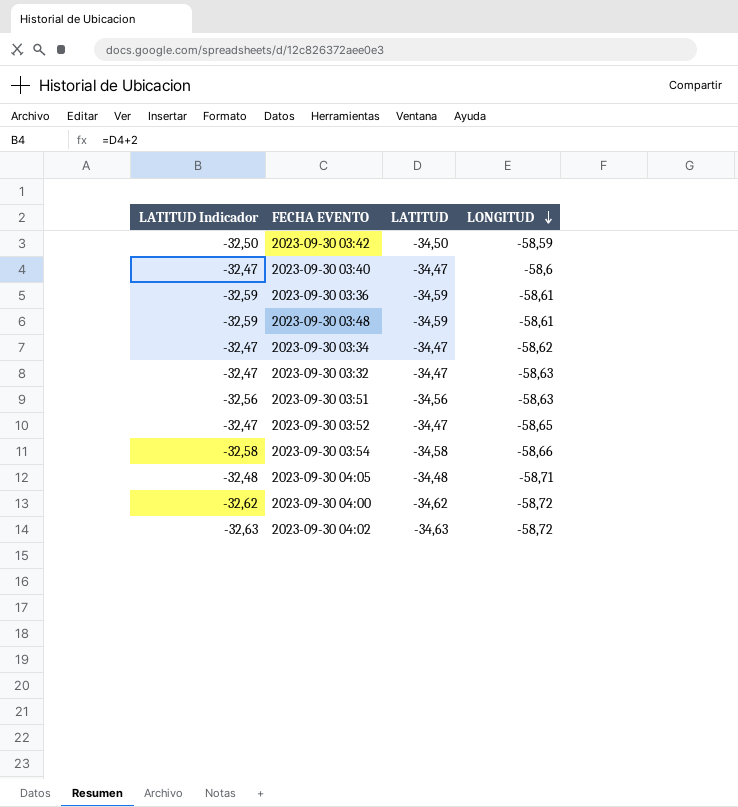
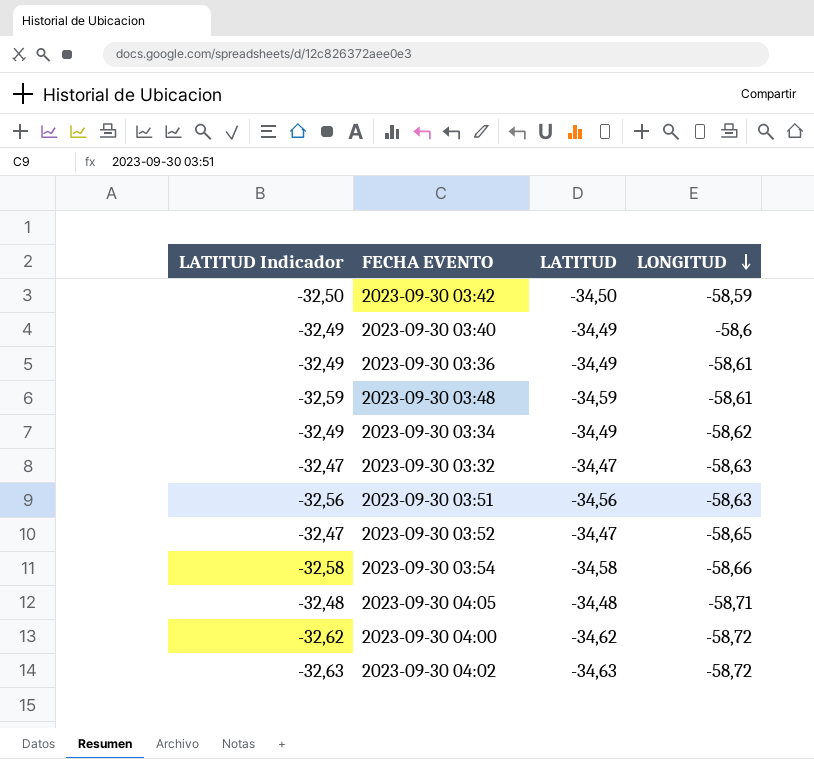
2023-09-30 03:40 | LATITUD Indicador: -32,47 -> -32,49
2023-09-30 03:40 | LATITUD: -34,47 -> -34,49
2023-09-30 03:36 | LATITUD Indicador: -32,59 -> -32,49
2023-09-30 03:36 | LATITUD: -34,59 -> -34,49
2023-09-30 03:34 | LATITUD Indicador: -32,47 -> -32,49
2023-09-30 03:34 | LATITUD: -34,47 -> -34,49

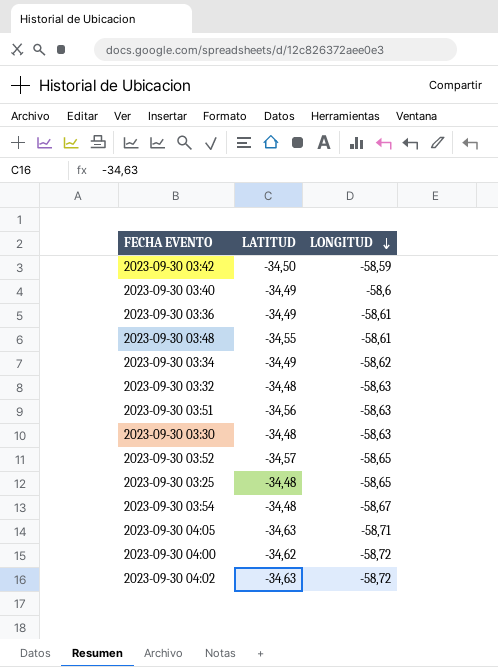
column LATITUD Indicador | formula: [LATITUD] + 2 -> none
2023-09-30 03:48 | LATITUD: -34,59 -> -34,55
2023-09-30 03:32 | LATITUD: -34,47 -> -34,48
row 2023-09-30 03:30: none -> -34,48 | -58,63
2023-09-30 03:52 | LATITUD: -34,47 -> -34,57
row 2023-09-30 03:25: none -> -34,48 | -58,65
2023-09-30 03:54 | LATITUD: -34,58 -> -34,48
2023-09-30 03:54 | LONGITUD: -58,66 -> -58,67
2023-09-30 04:05 | LATITUD: -34,48 -> -34,63

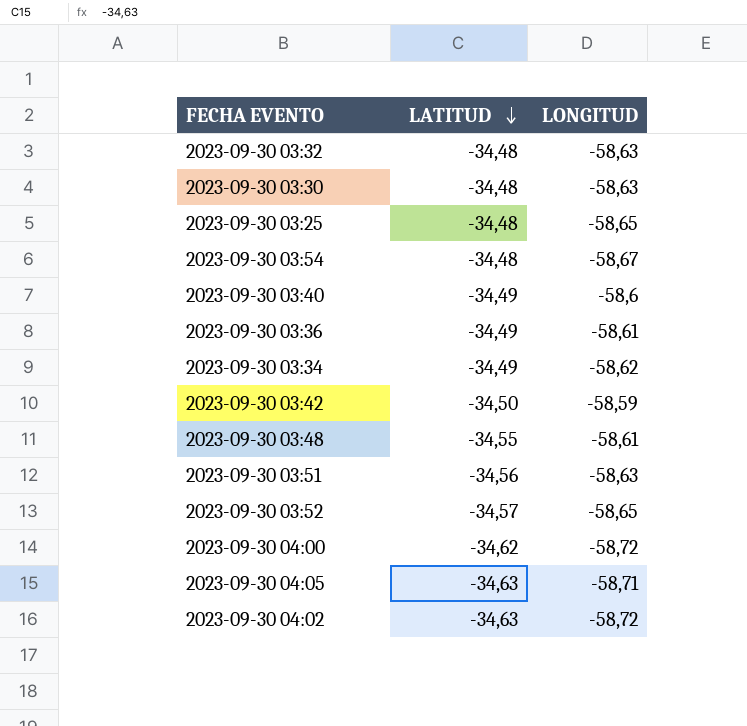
row order: LONGITUD descending -> LATITUD descending

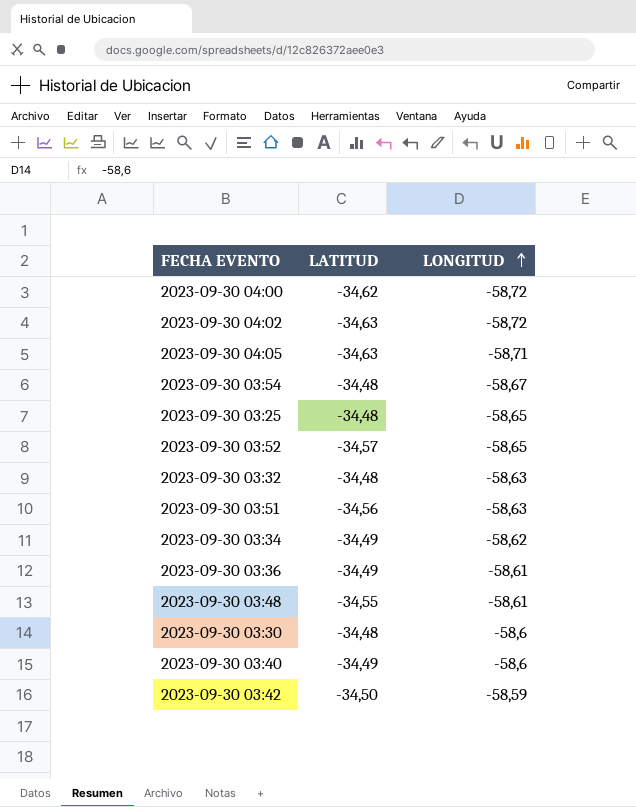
row order: LATITUD descending -> LONGITUD ascending
2023-09-30 03:30 | LONGITUD: -58,63 -> -58,6

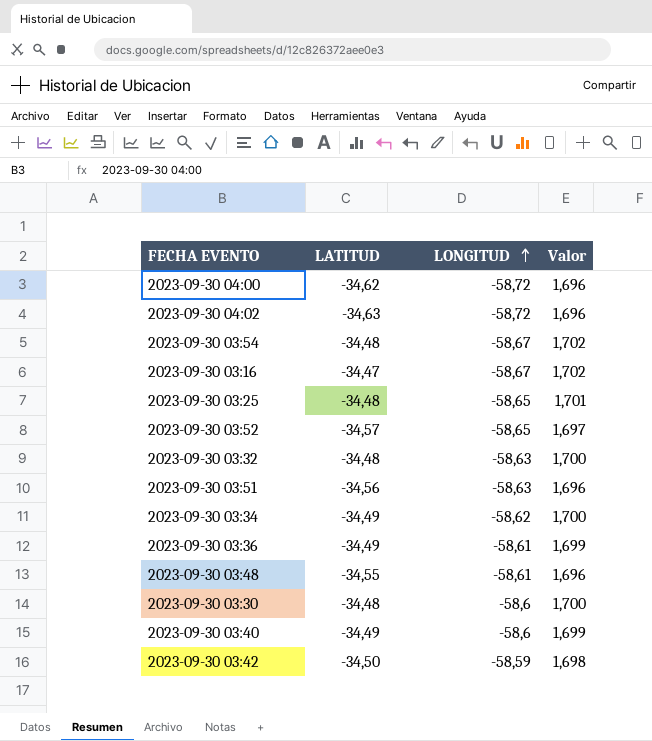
column Valor | formula: none -> [LONGITUD] / [LATITUD]
row 2023-09-30 04:05: -34,63 | -58,71 -> none
row 2023-09-30 03:16: none -> -34,47 | -58,67 | 1,702

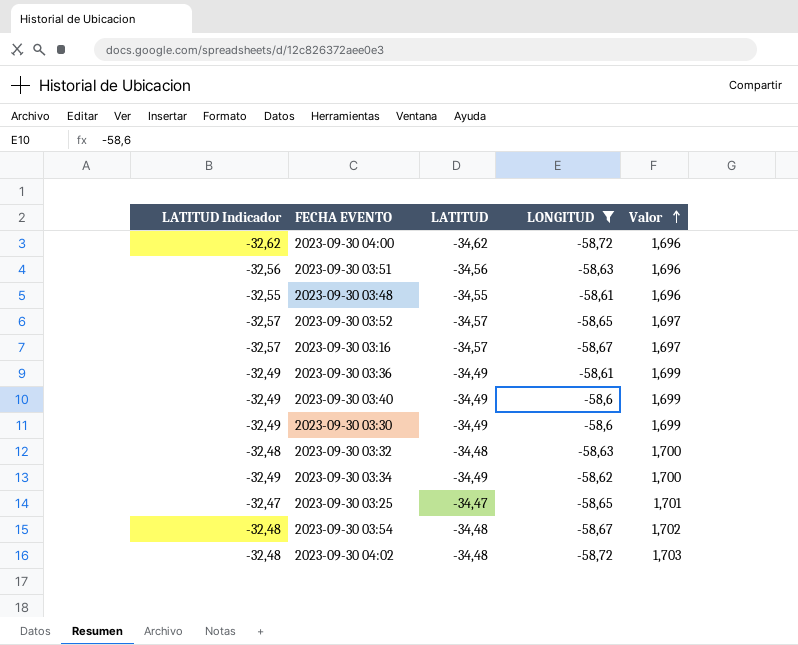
filter: none -> LONGITUD != -58,59
row order: LONGITUD ascending -> Valor ascending
column LATITUD Indicador | formula: none -> [LATITUD] + 2
2023-09-30 03:16 | LATITUD: -34,47 -> -34,57
2023-09-30 03:16 | Valor: 1,702 -> 1,697
2023-09-30 03:30 | LATITUD: -34,48 -> -34,49
2023-09-30 03:30 | Valor: 1,700 -> 1,699
2023-09-30 03:25 | LATITUD: -34,48 -> -34,47
2023-09-30 04:02 | LATITUD: -34,63 -> -34,48
2023-09-30 04:02 | Valor: 1,696 -> 1,703

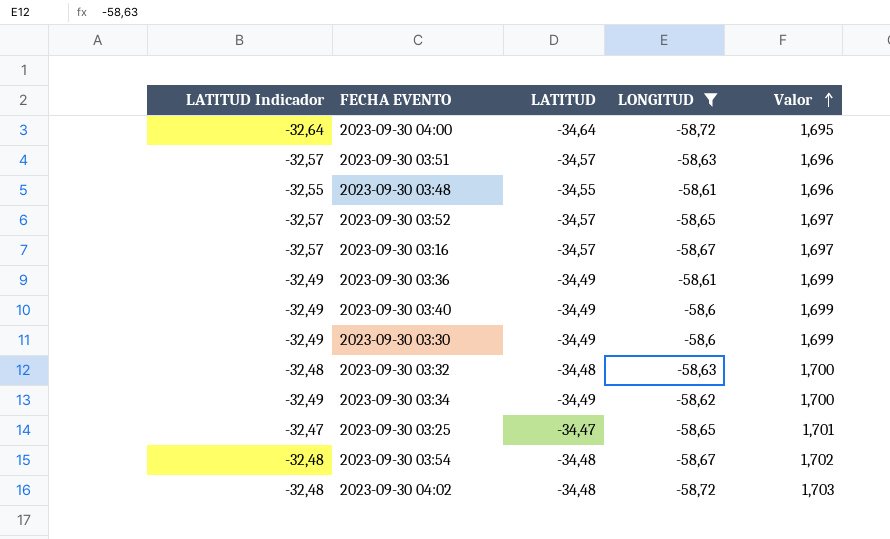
2023-09-30 04:00 | LATITUD Indicador: -32,62 -> -32,64
2023-09-30 04:00 | LATITUD: -34,62 -> -34,64
2023-09-30 04:00 | Valor: 1,696 -> 1,695
2023-09-30 03:51 | LATITUD Indicador: -32,56 -> -32,57
2023-09-30 03:51 | LATITUD: -34,56 -> -34,57

